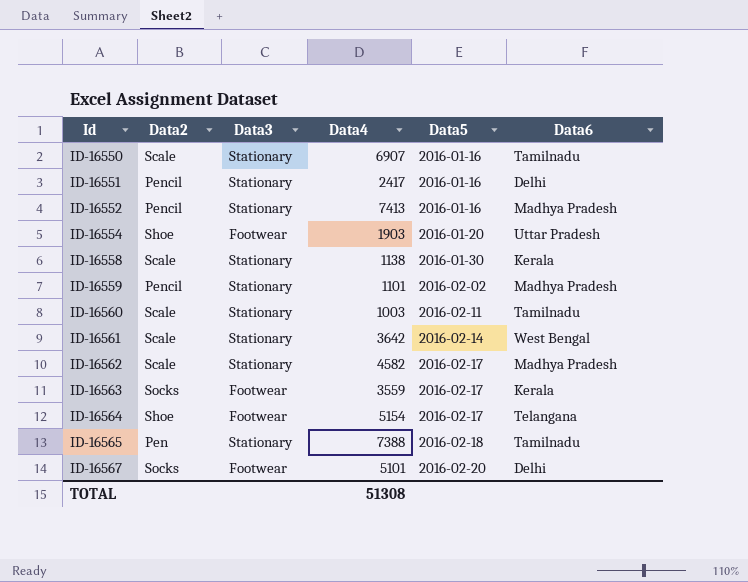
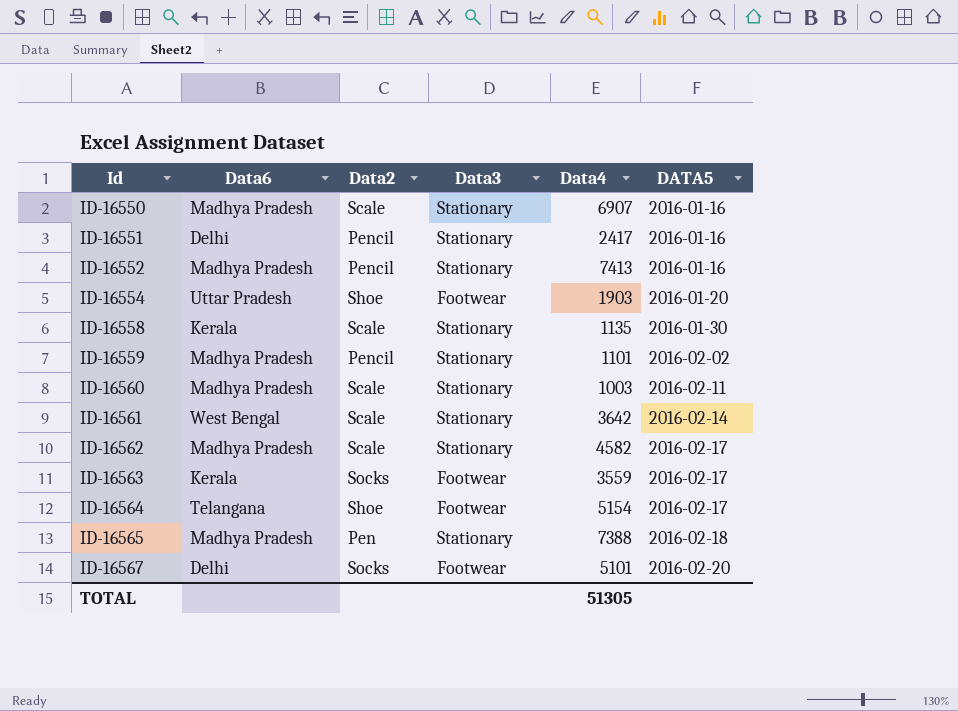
column Data6 | position: 6 -> 2
column name: Data5 -> DATA5
ID-16550 | Data6: Tamilnadu -> Madhya Pradesh
ID-16558 | Data4: 1138 -> 1135
ID-16560 | Data6: Tamilnadu -> Madhya Pradesh
ID-16565 | Data6: Tamilnadu -> Madhya Pradesh
TOTAL | Data4: 51308 -> 51305

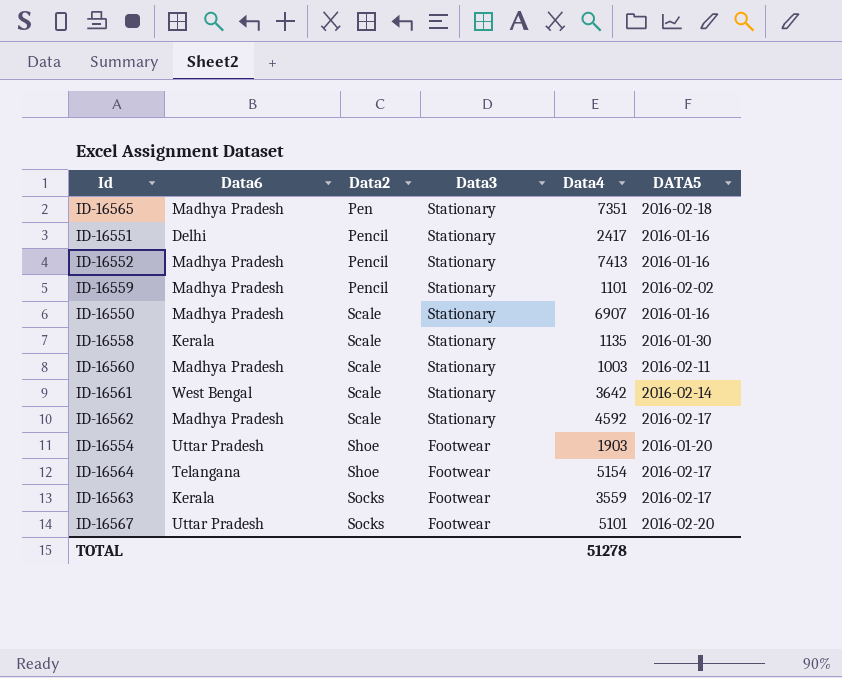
row order: Id ascending -> Data2 ascending
ID-16565 | Data4: 7388 -> 7351
ID-16562 | Data4: 4582 -> 4592
ID-16567 | Data6: Delhi -> Uttar Pradesh
TOTAL | Data4: 51305 -> 51278

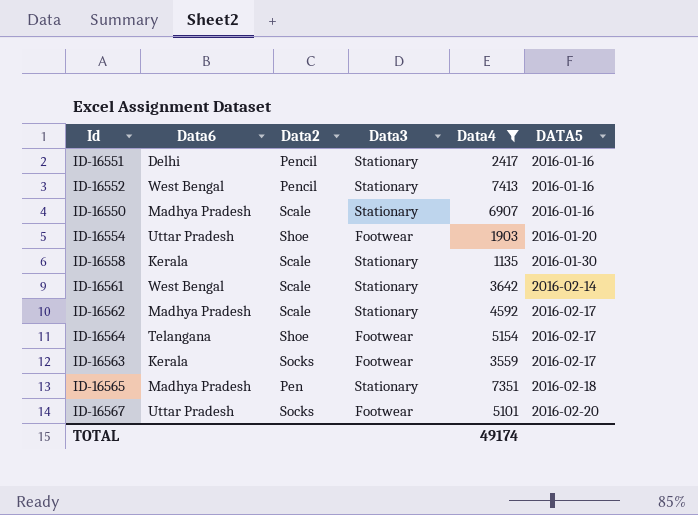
filter: none -> Data4 >= 1135
row order: Data2 ascending -> DATA5 ascending
ID-16552 | Data6: Madhya Pradesh -> West Bengal
TOTAL | Data4: 51278 -> 49174

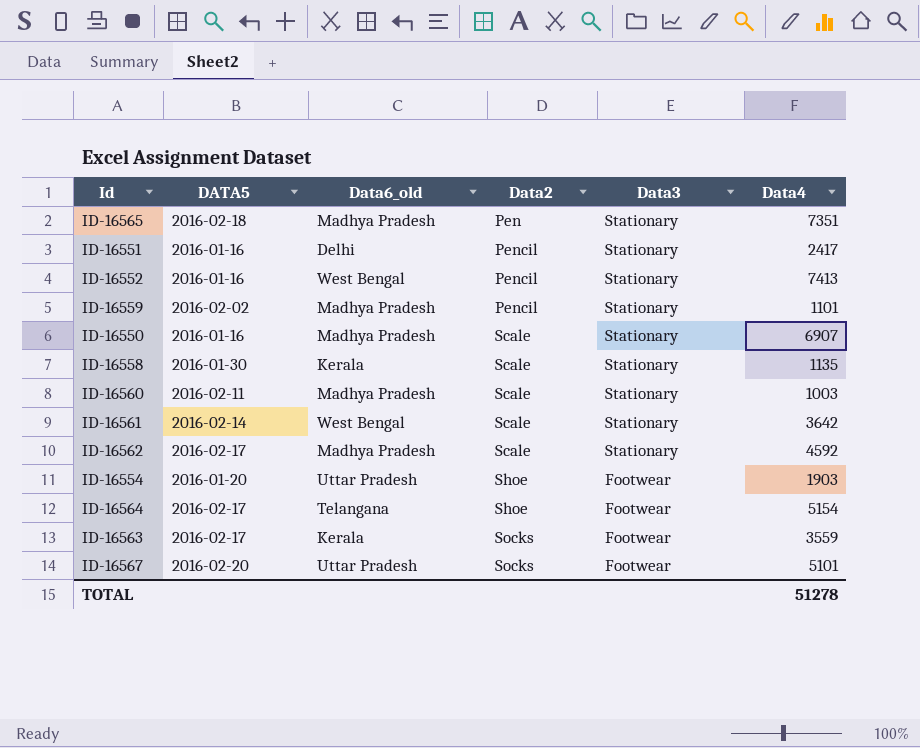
filter: Data4 >= 1135 -> none
row order: DATA5 ascending -> Data2 ascending
column DATA5 | position: 6 -> 2
column name: Data6 -> Data6_old
TOTAL | Data4: 49174 -> 51278

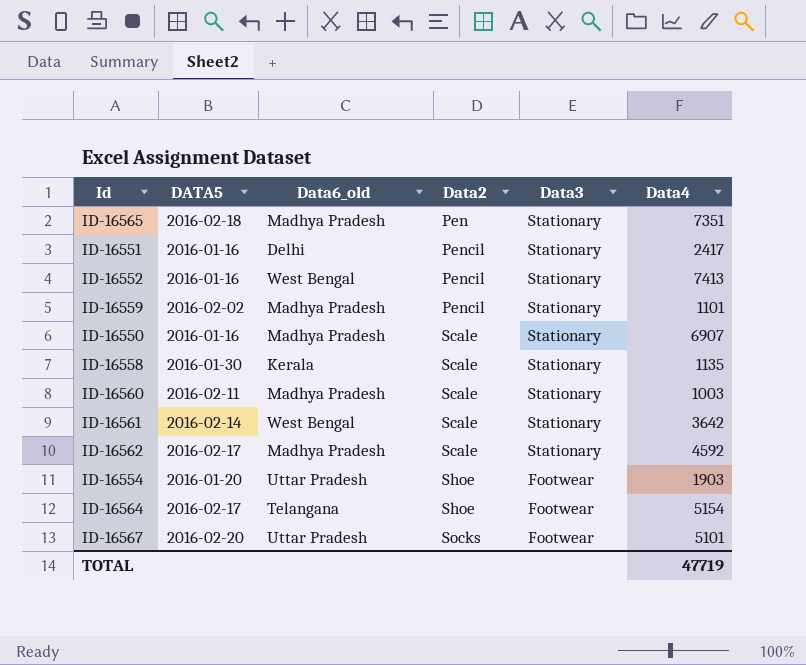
row ID-16563: 2016-02-17 | Kerala | Socks | Footwear | 3559 -> none
TOTAL | Data4: 51278 -> 47719

